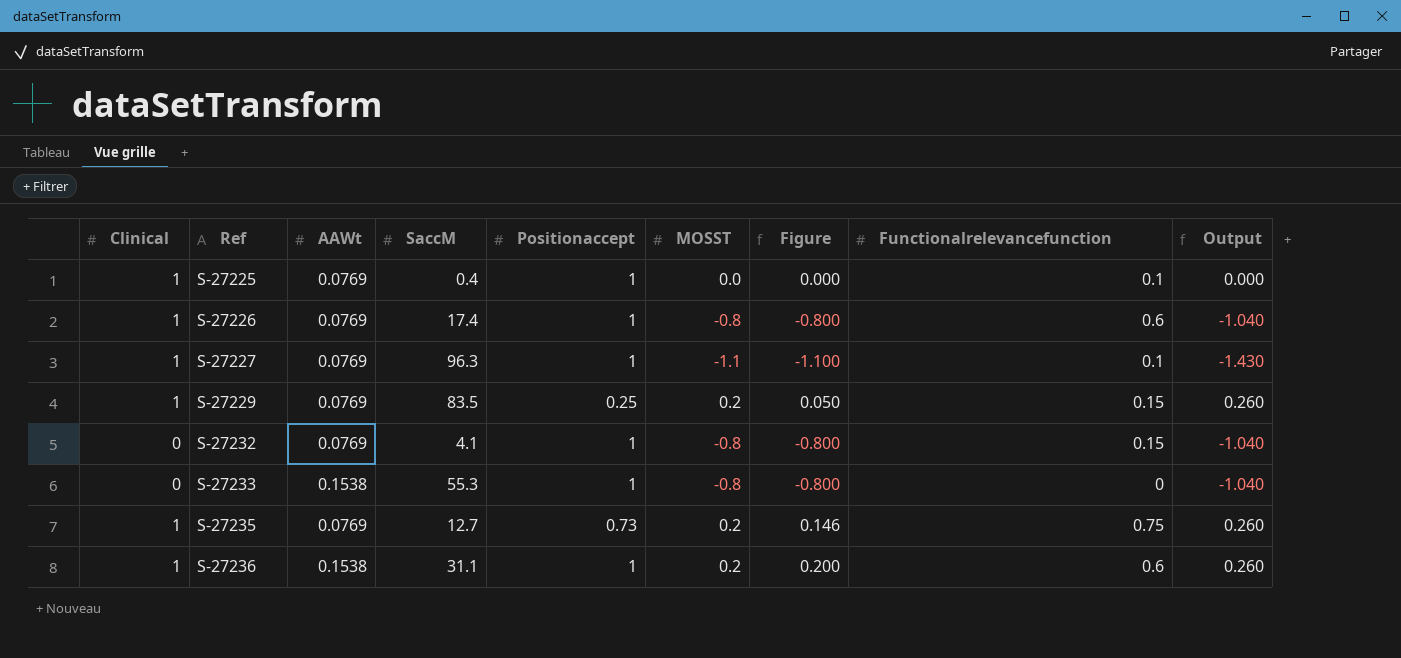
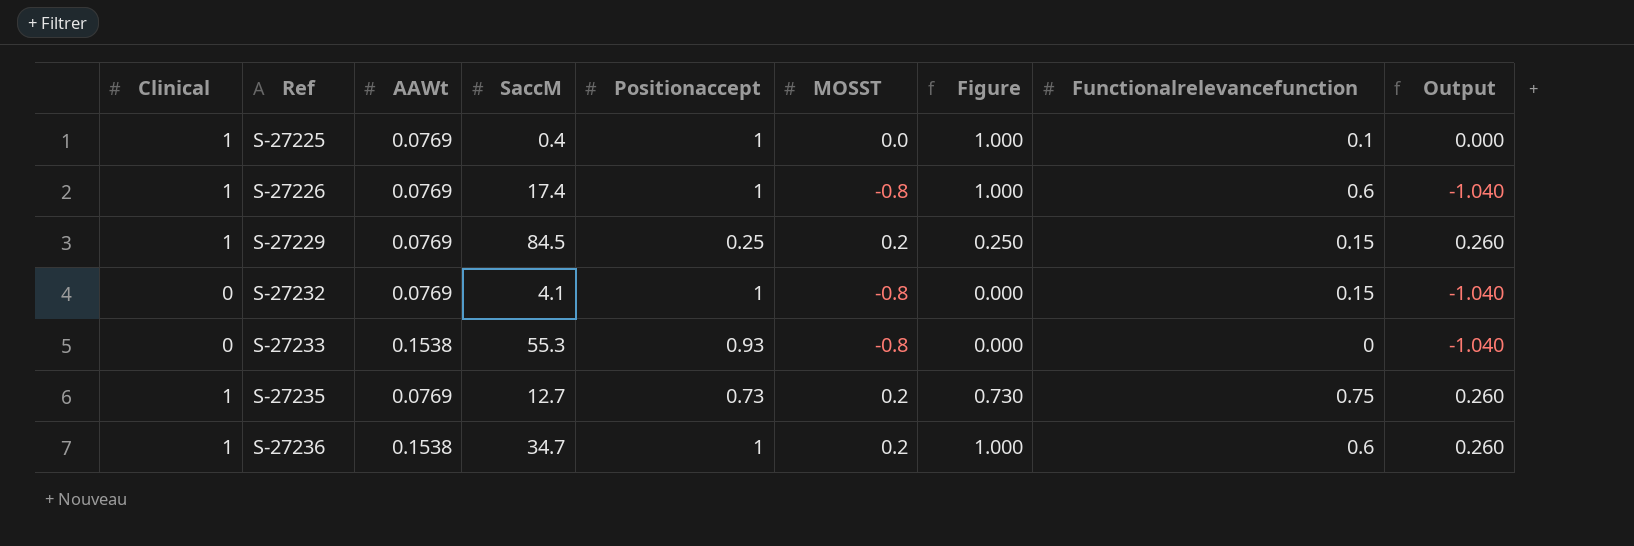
column Figure | formula: [Positionaccept] * [MOSST] -> [Clinical] * [Positionaccept]
row S-27227: 1 | 0.0769 | 96.3 | 1 | -1.1 | -1.100 | 0.1 | -1.430 -> none
S-27229 | SaccM: 83.5 -> 84.5
S-27233 | Positionaccept: 1 -> 0.93
S-27236 | SaccM: 31.1 -> 34.7

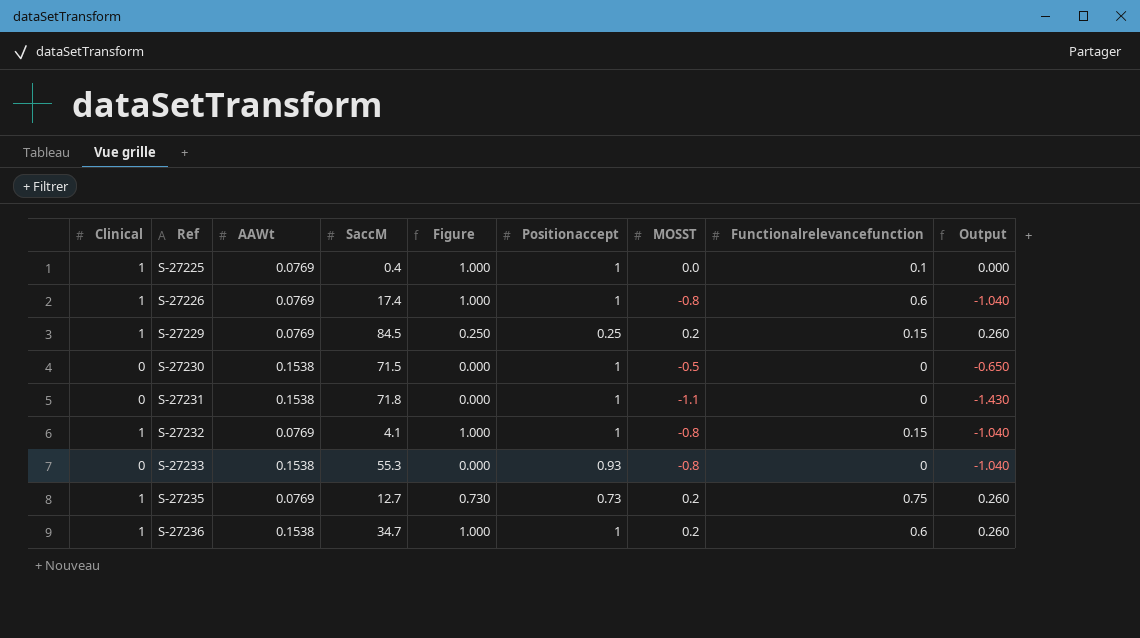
column Figure | position: 7 -> 5
row S-27230: none -> 0 | 0.1538 | 71.5 | 0.000 | 1 | -0.5 | 0 | -0.650
row S-27231: none -> 0 | 0.1538 | 71.8 | 0.000 | 1 | -1.1 | 0 | -1.430
S-27232 | Clinical: 0 -> 1
S-27232 | Figure: 0.000 -> 1.000

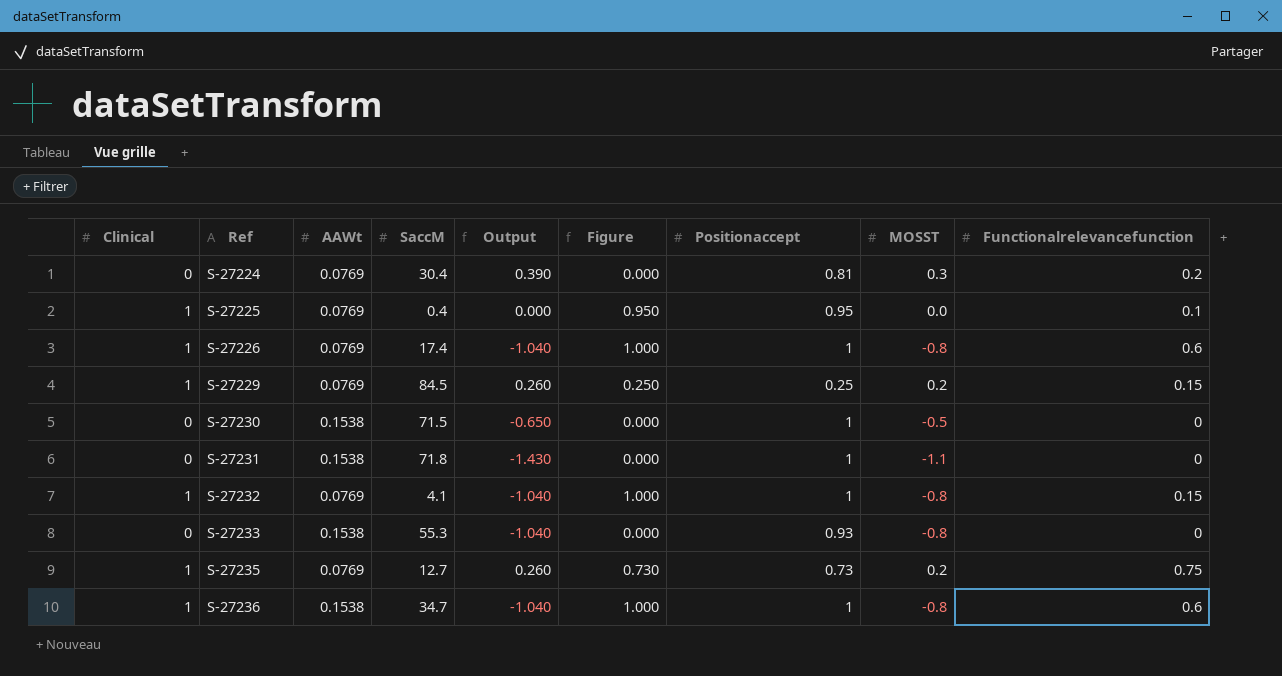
column Output | position: 9 -> 5
row S-27224: none -> 0 | 0.0769 | 30.4 | 0.390 | 0.000 | 0.81 | 0.3 | 0.2
S-27225 | Figure: 1.000 -> 0.950
S-27225 | Positionaccept: 1 -> 0.95
S-27236 | Output: 0.260 -> -1.040
S-27236 | MOSST: 0.2 -> -0.8

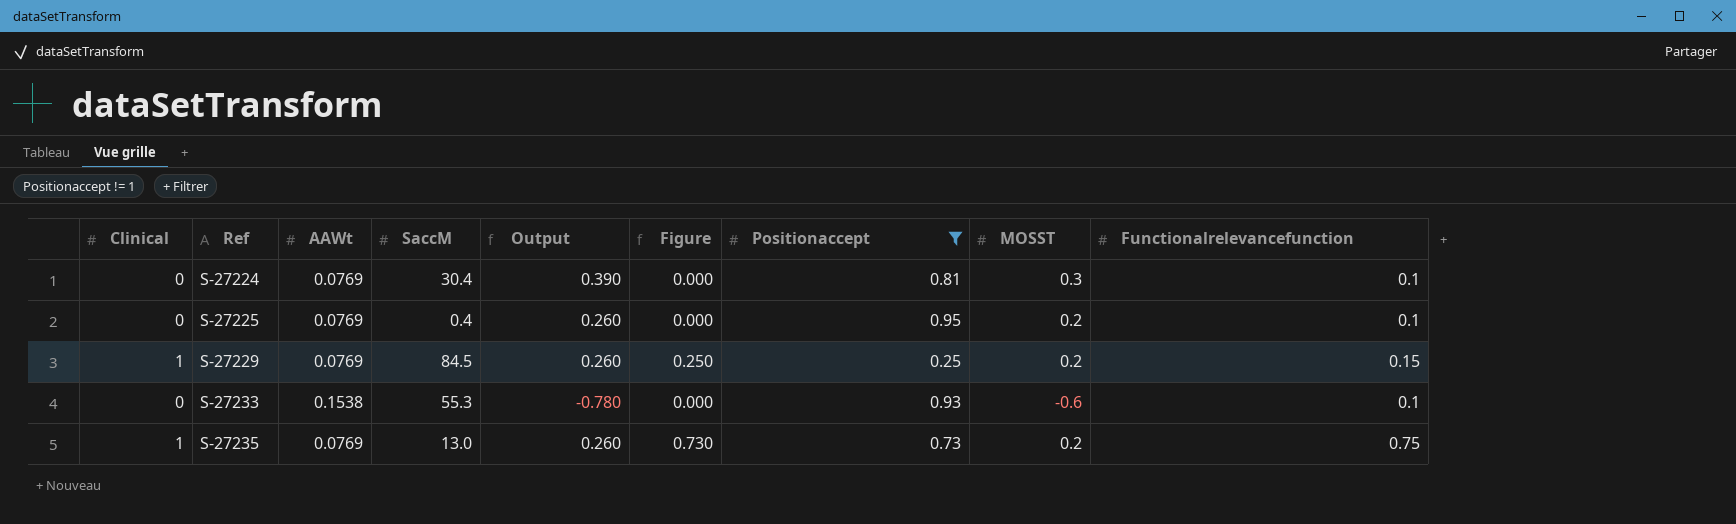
filter: none -> Positionaccept != 1
S-27224 | Functionalrelevancefunction: 0.2 -> 0.1
S-27225 | Clinical: 1 -> 0
S-27225 | Output: 0.000 -> 0.260
S-27225 | Figure: 0.950 -> 0.000
S-27225 | MOSST: 0.0 -> 0.2
S-27233 | Output: -1.040 -> -0.780
S-27233 | MOSST: -0.8 -> -0.6
S-27233 | Functionalrelevancefunction: 0 -> 0.1
S-27235 | SaccM: 12.7 -> 13.0

